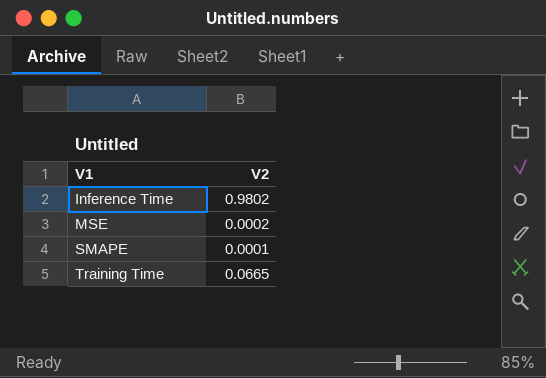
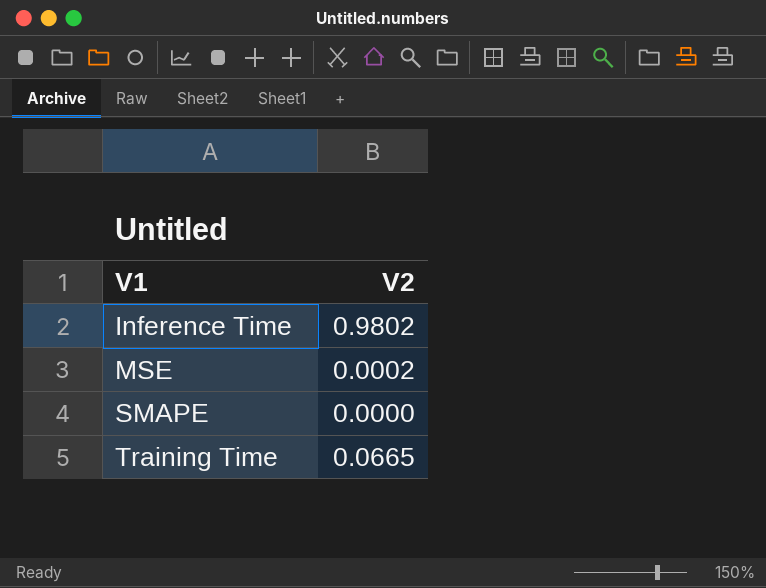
SMAPE | V2: 0.0001 -> 0.0000

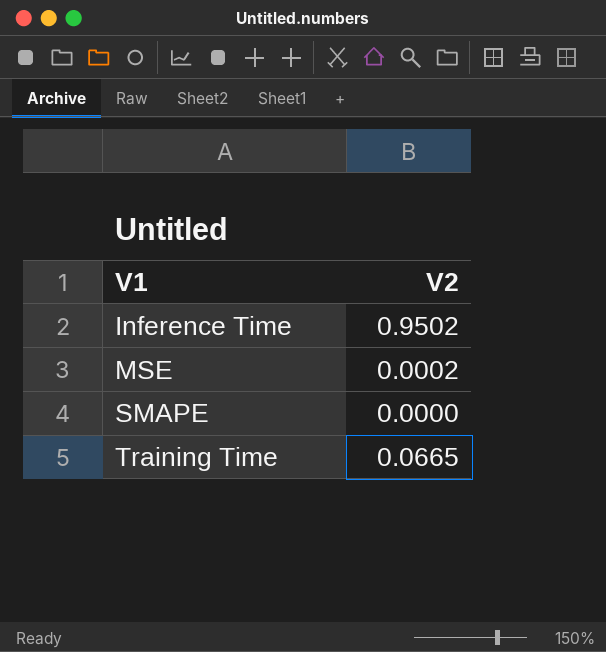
Inference Time | V2: 0.9802 -> 0.9502

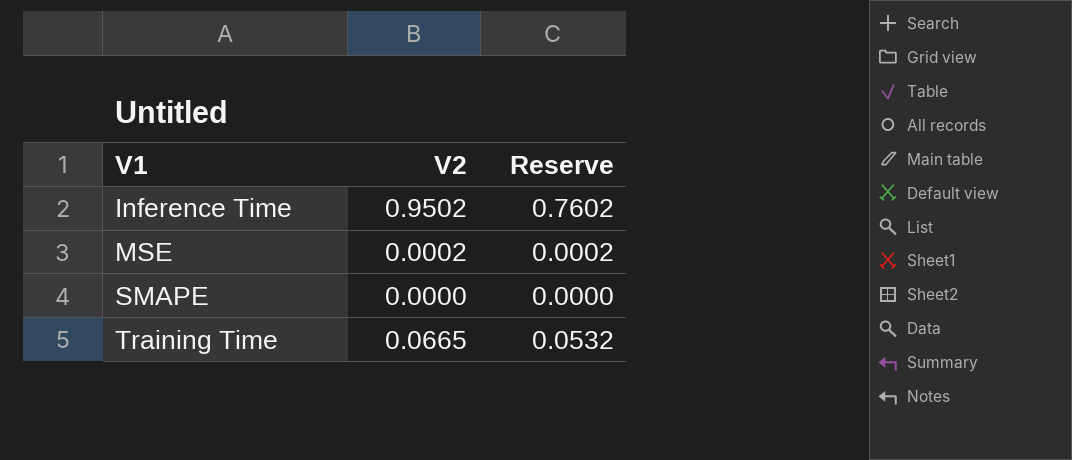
column Reserve | formula: none -> [V2] * 0.8

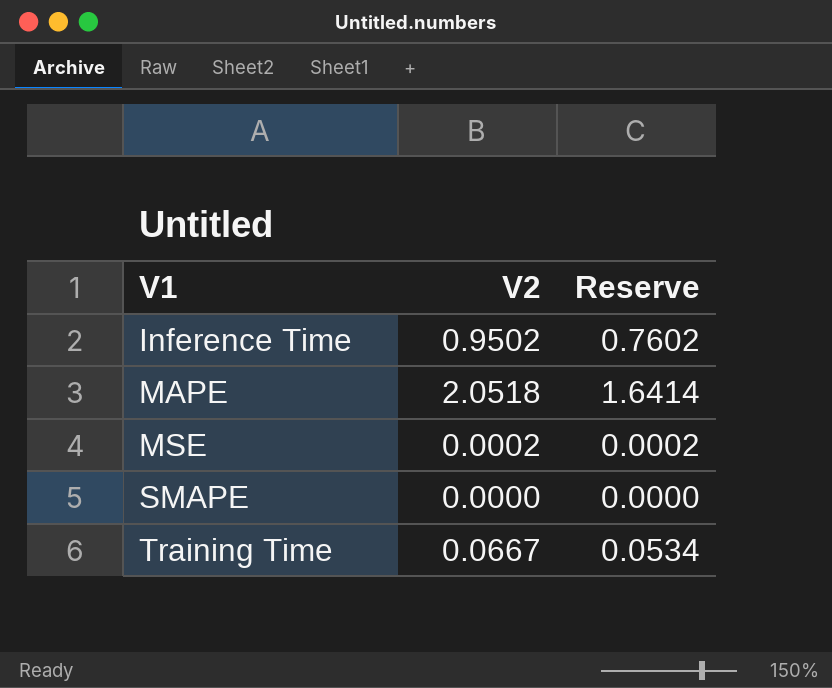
row MAPE: none -> 2.0518 | 1.6414
Training Time | V2: 0.0665 -> 0.0667
Training Time | Reserve: 0.0532 -> 0.0534

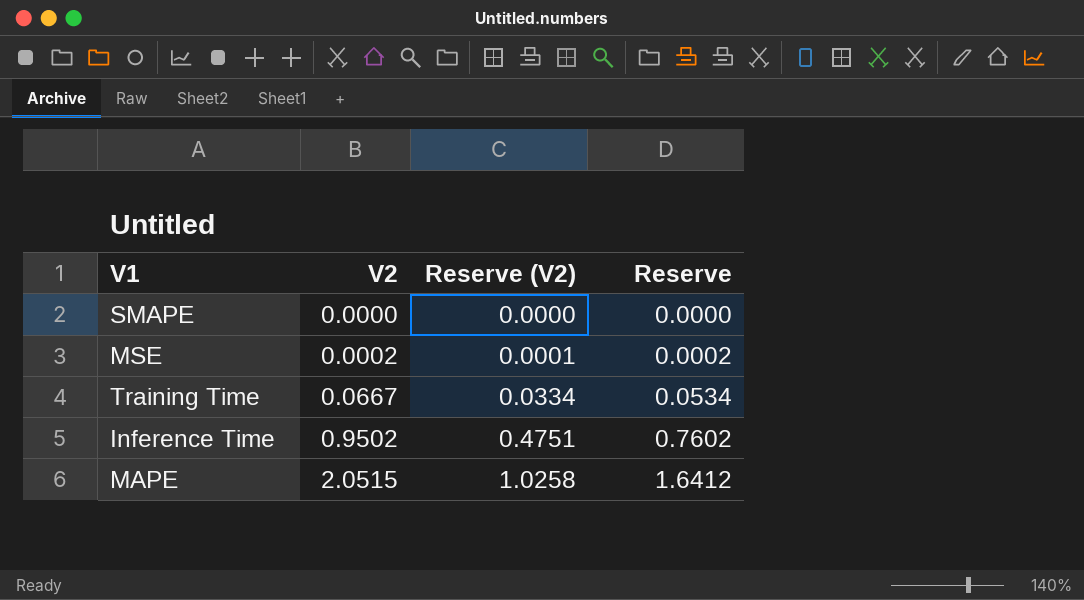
row order: V1 ascending -> V2 ascending
column Reserve (V2) | formula: none -> [V2] * 0.5
MAPE | V2: 2.0518 -> 2.0515
MAPE | Reserve: 1.6414 -> 1.6412

